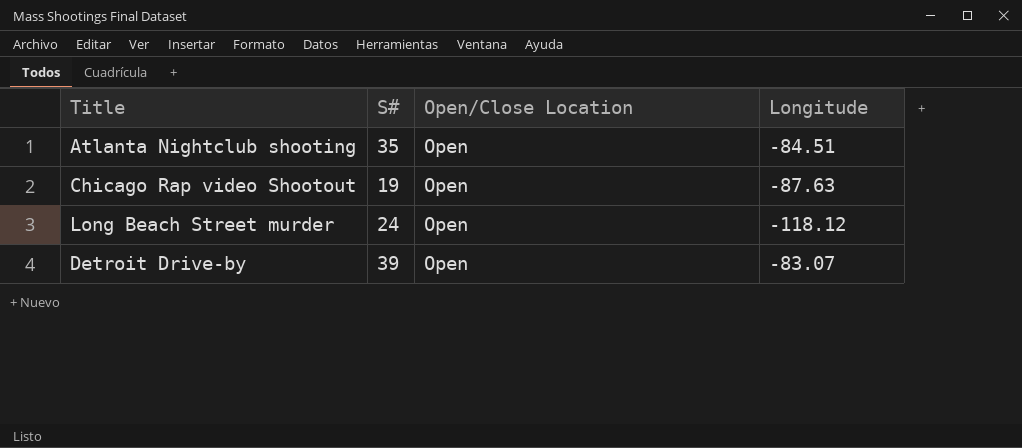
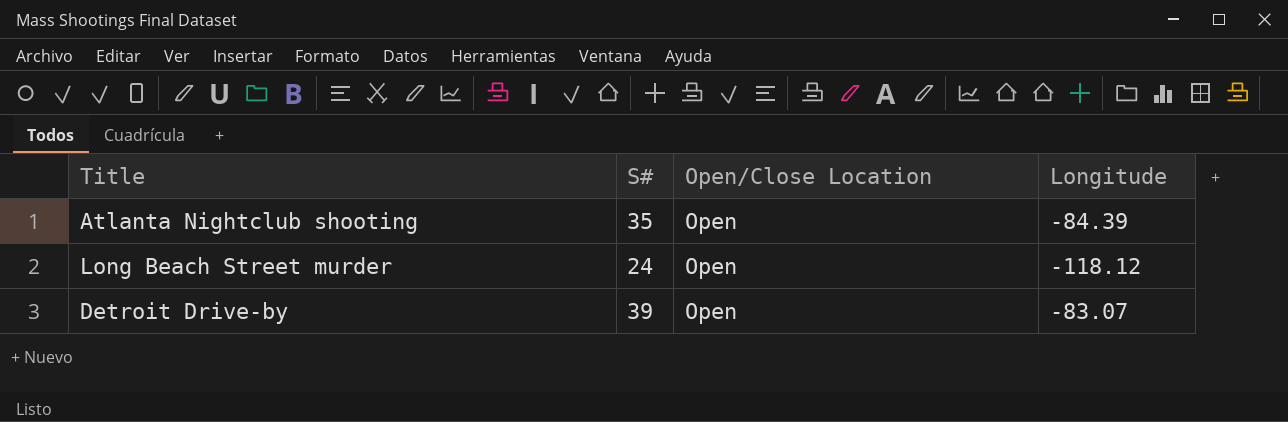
row Chicago Rap video Shootout: 19 | Open | -87.63 -> none
Atlanta Nightclub shooting | Longitude: -84.51 -> -84.39

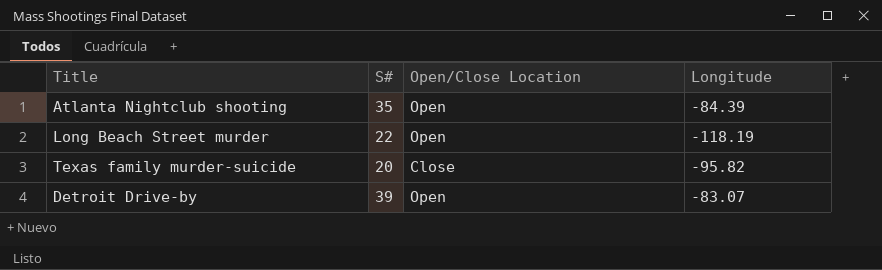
Long Beach Street murder | S#: 24 -> 22
Long Beach Street murder | Longitude: -118.12 -> -118.19
row Texas family murder-suicide: none -> 20 | Close | -95.82

